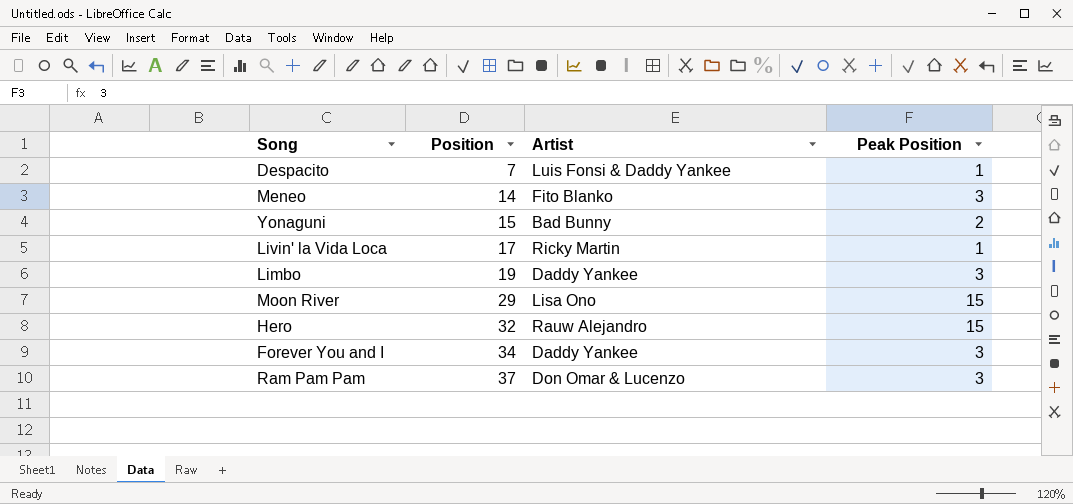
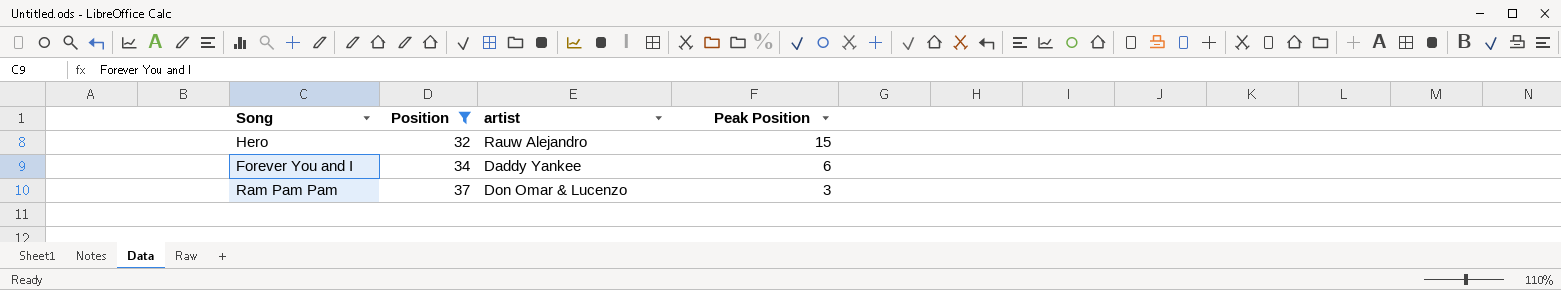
filter: none -> Position >= 32
column name: Artist -> artist
Forever You and I | Peak Position: 3 -> 6

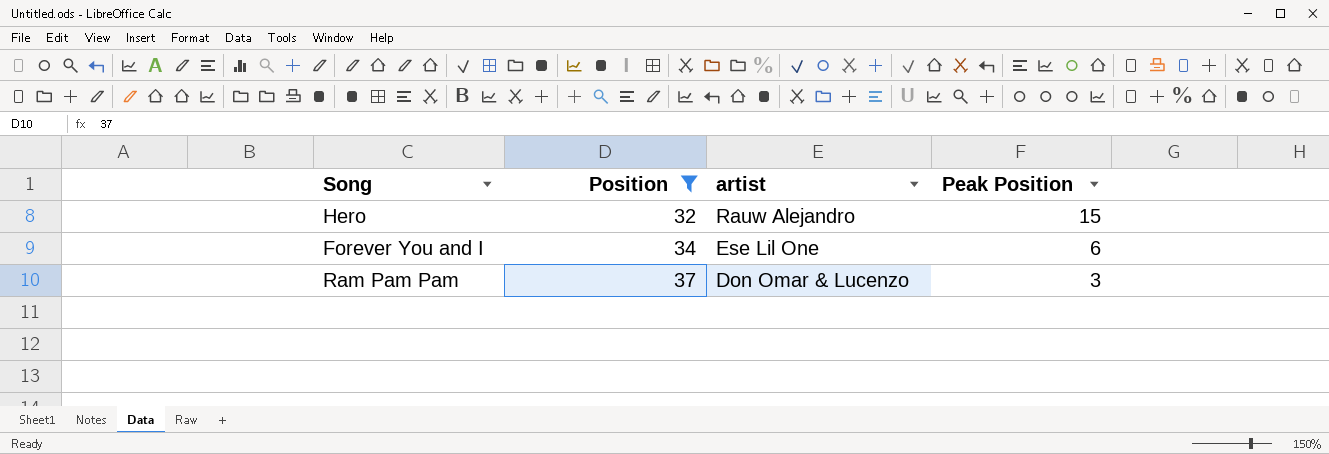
Forever You and I | artist: Daddy Yankee -> Ese Lil One

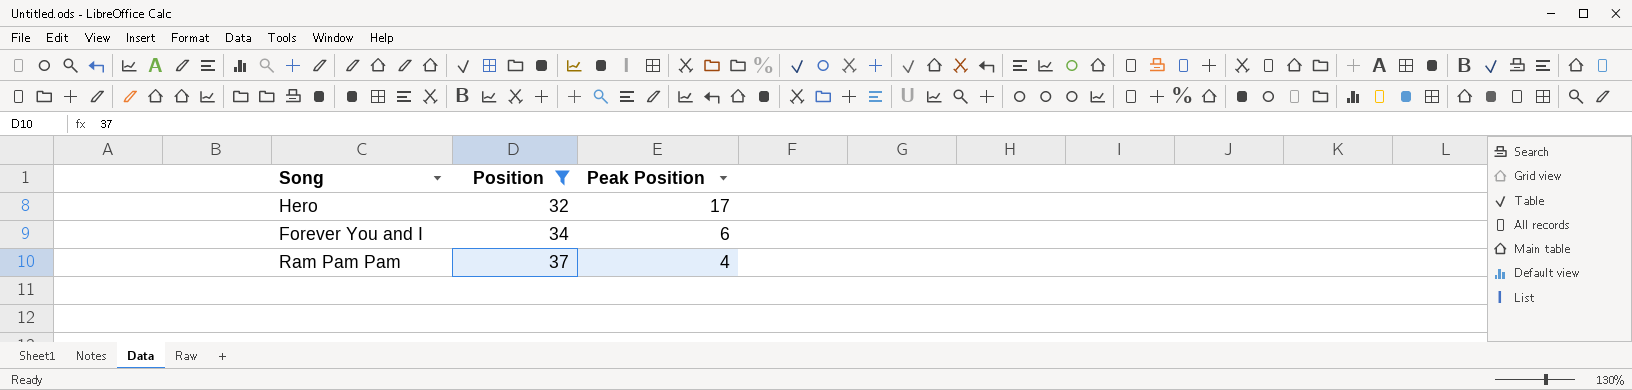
column artist | position: 3 -> none
Hero | Peak Position: 15 -> 17
Ram Pam Pam | Peak Position: 3 -> 4

